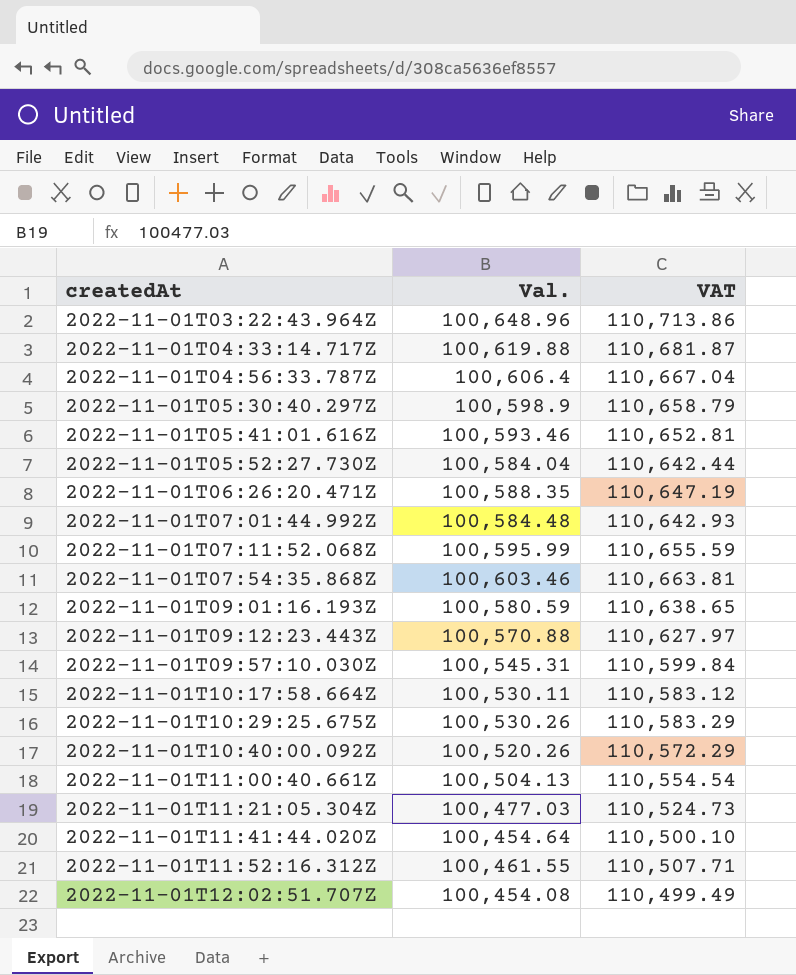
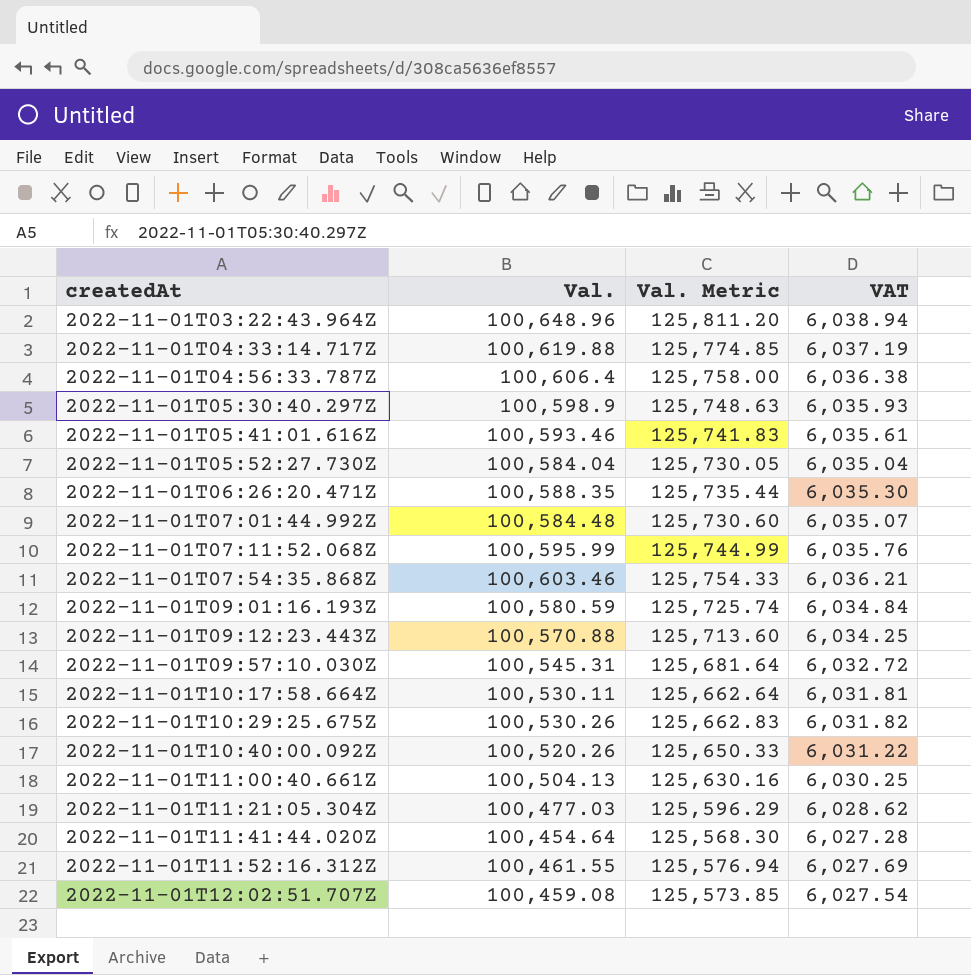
column Val. Metric | formula: none -> [Val.] * 1.25
column VAT | formula: [Val.] * 1.1 -> [Val.] * 0.06
2022-11-01T12:02:51.707Z | Val.: 100,454.08 -> 100,459.08

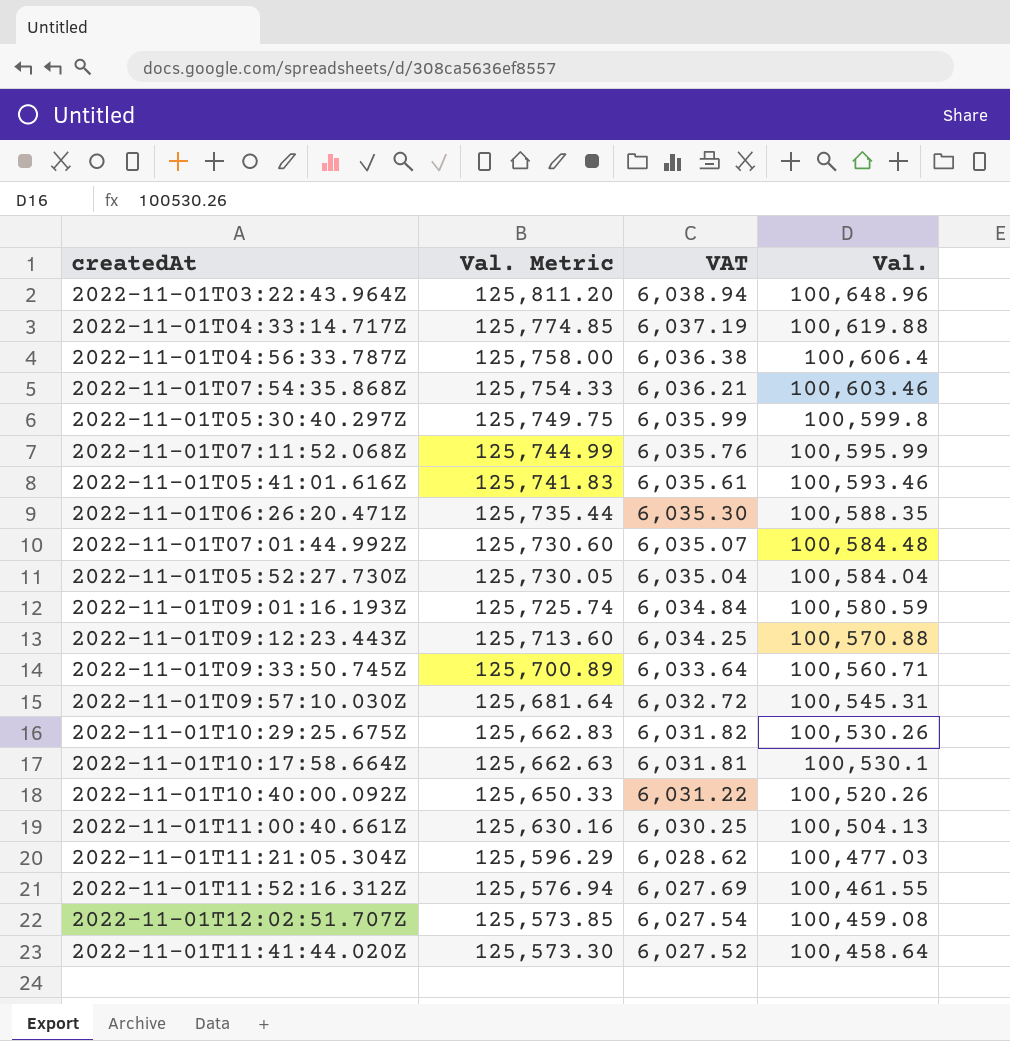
row order: createdAt ascending -> Val. Metric descending
column Val. | position: 2 -> 4
2022-11-01T05:30:40.297Z | Val. Metric: 125,748.63 -> 125,749.75
2022-11-01T05:30:40.297Z | VAT: 6,035.93 -> 6,035.99
2022-11-01T05:30:40.297Z | Val.: 100,598.9 -> 100,599.8
row 2022-11-01T09:33:50.745Z: none -> 125,700.89 | 6,033.64 | 100,560.71
2022-11-01T10:17:58.664Z | Val. Metric: 125,662.64 -> 125,662.63
2022-11-01T10:17:58.664Z | Val.: 100,530.11 -> 100,530.1
2022-11-01T11:41:44.020Z | Val. Metric: 125,568.30 -> 125,573.30
2022-11-01T11:41:44.020Z | VAT: 6,027.28 -> 6,027.52
2022-11-01T11:41:44.020Z | Val.: 100,454.64 -> 100,458.64

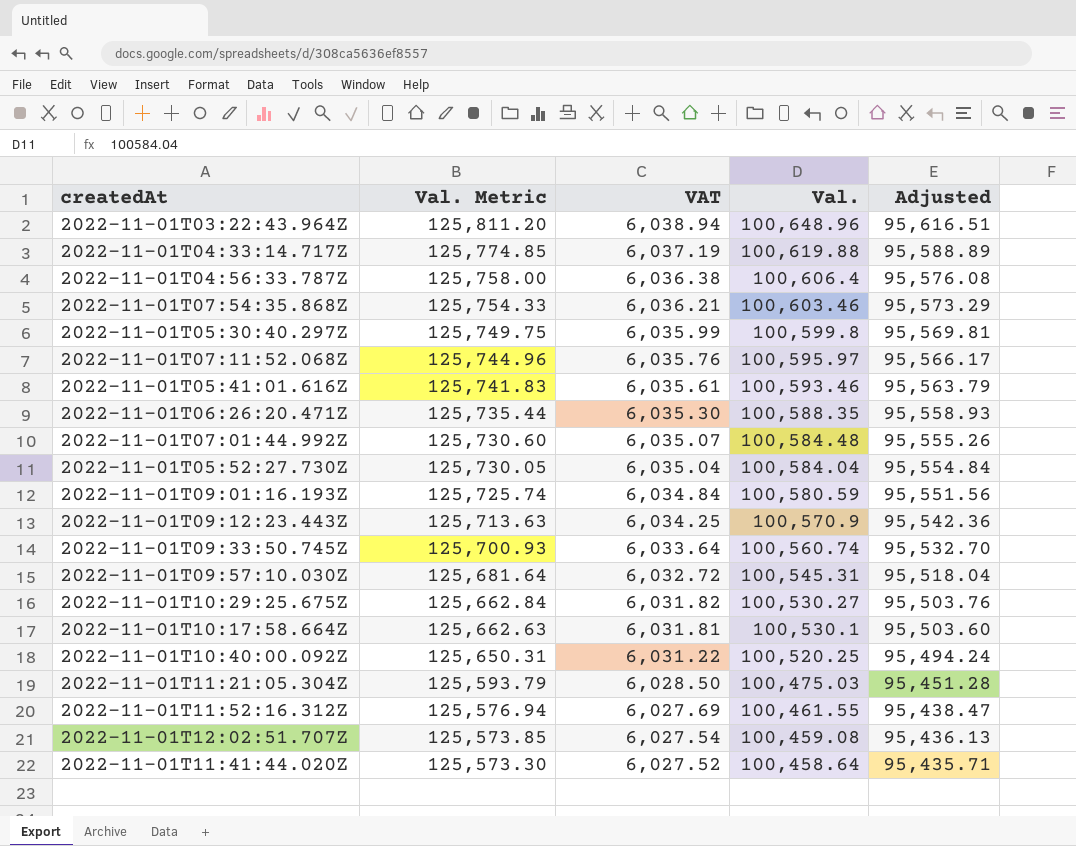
column Adjusted | formula: none -> [Val.] * 0.95
row 2022-11-01T11:00:40.661Z: 125,630.16 | 6,030.25 | 100,504.13 -> none
2022-11-01T07:11:52.068Z | Val. Metric: 125,744.99 -> 125,744.96
2022-11-01T07:11:52.068Z | Val.: 100,595.99 -> 100,595.97
2022-11-01T09:12:23.443Z | Val. Metric: 125,713.60 -> 125,713.63
2022-11-01T09:12:23.443Z | Val.: 100,570.88 -> 100,570.9
2022-11-01T09:33:50.745Z | Val. Metric: 125,700.89 -> 125,700.93
2022-11-01T09:33:50.745Z | Val.: 100,560.71 -> 100,560.74
2022-11-01T10:29:25.675Z | Val. Metric: 125,662.83 -> 125,662.84
2022-11-01T10:29:25.675Z | Val.: 100,530.26 -> 100,530.27
2022-11-01T10:40:00.092Z | Val. Metric: 125,650.33 -> 125,650.31
2022-11-01T10:40:00.092Z | Val.: 100,520.26 -> 100,520.25
2022-11-01T11:21:05.304Z | Val. Metric: 125,596.29 -> 125,593.79
2022-11-01T11:21:05.304Z | VAT: 6,028.62 -> 6,028.50
2022-11-01T11:21:05.304Z | Val.: 100,477.03 -> 100,475.03

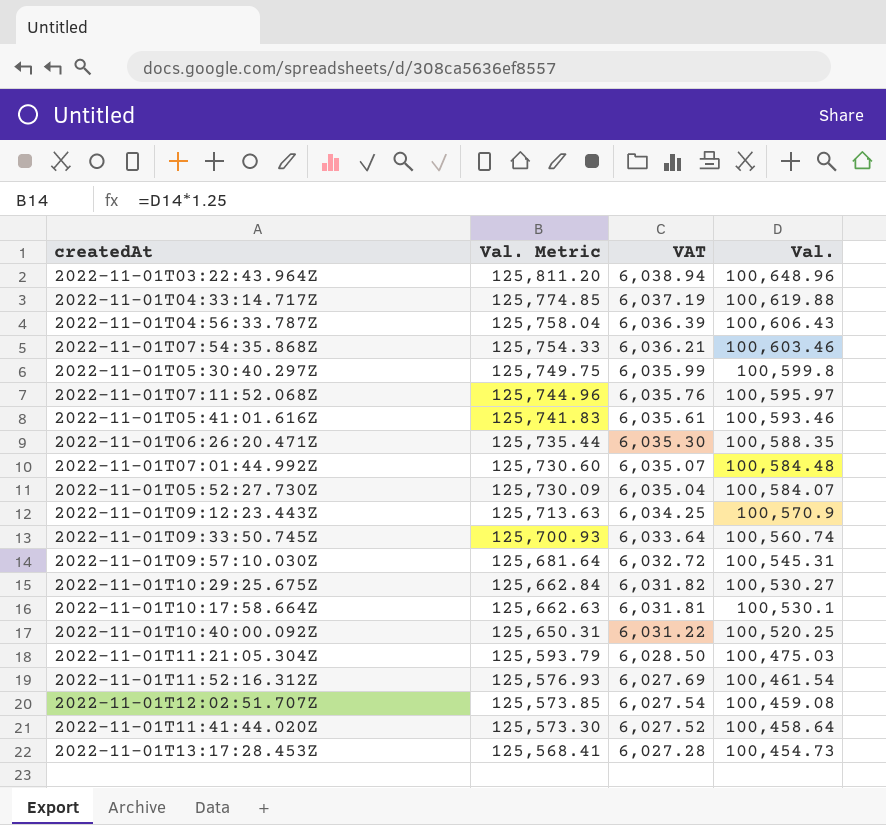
column Adjusted | formula: [Val.] * 0.95 -> none
row 2022-11-01T09:01:16.193Z: 125,725.74 | 6,034.84 | 100,580.59 | 95,551.56 -> none
2022-11-01T04:56:33.787Z | Val. Metric: 125,758.00 -> 125,758.04
2022-11-01T04:56:33.787Z | VAT: 6,036.38 -> 6,036.39
2022-11-01T04:56:33.787Z | Val.: 100,606.4 -> 100,606.43
2022-11-01T05:52:27.730Z | Val. Metric: 125,730.05 -> 125,730.09
2022-11-01T05:52:27.730Z | Val.: 100,584.04 -> 100,584.07
2022-11-01T11:52:16.312Z | Val. Metric: 125,576.94 -> 125,576.93
2022-11-01T11:52:16.312Z | Val.: 100,461.55 -> 100,461.54
row 2022-11-01T13:17:28.453Z: none -> 125,568.41 | 6,027.28 | 100,454.73

